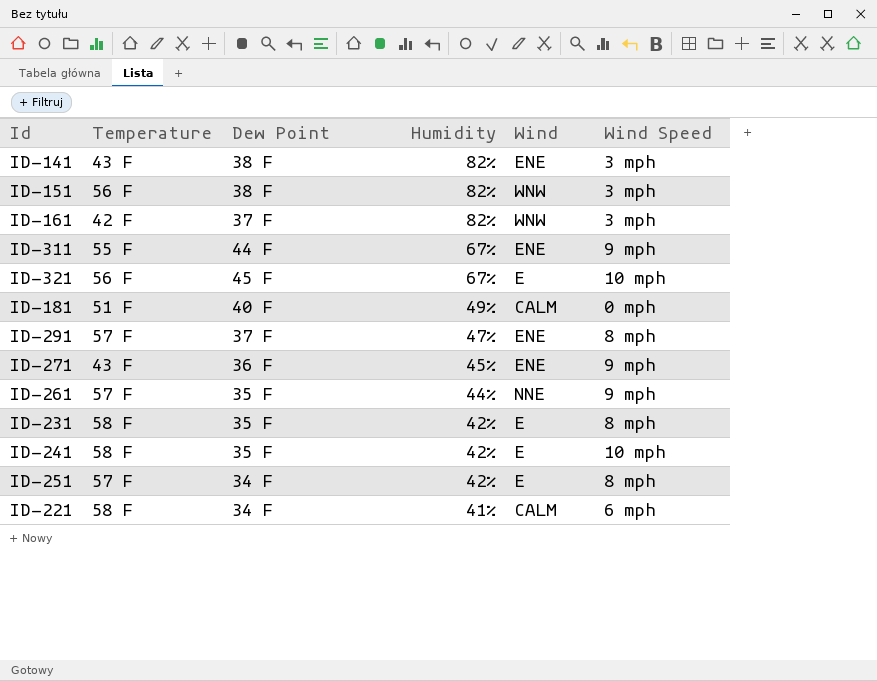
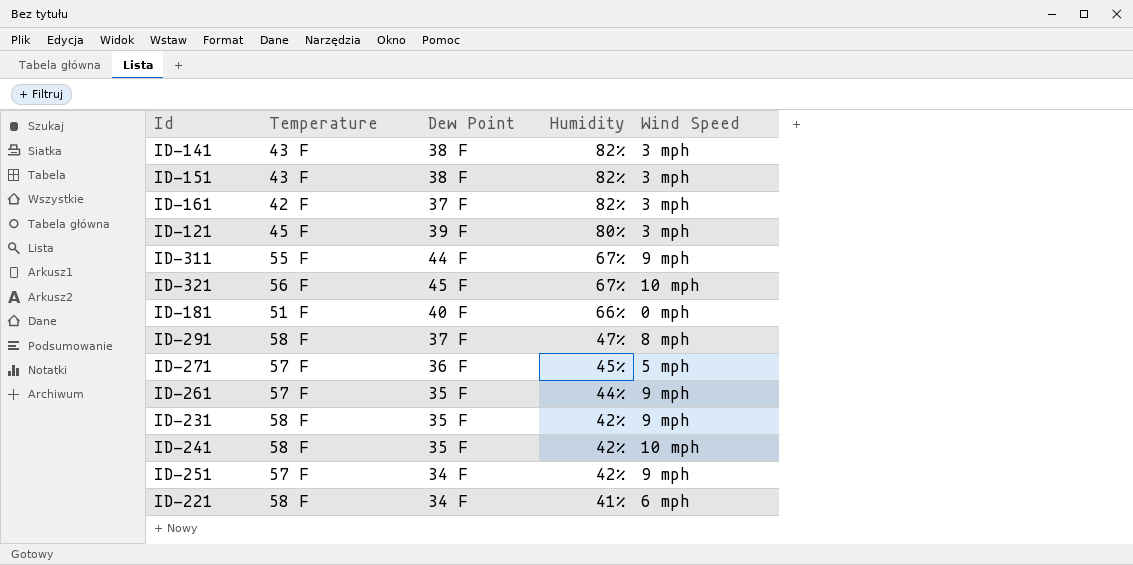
column Wind | position: 5 -> none
ID-151 | Temperature: 56 F -> 43 F
row ID-121: none -> 45 F | 39 F | 80% | 3 mph
ID-181 | Humidity: 49% -> 66%
ID-291 | Temperature: 57 F -> 58 F
ID-271 | Temperature: 43 F -> 57 F
ID-271 | Wind Speed: 9 mph -> 5 mph
ID-231 | Wind Speed: 8 mph -> 9 mph
ID-251 | Wind Speed: 8 mph -> 9 mph

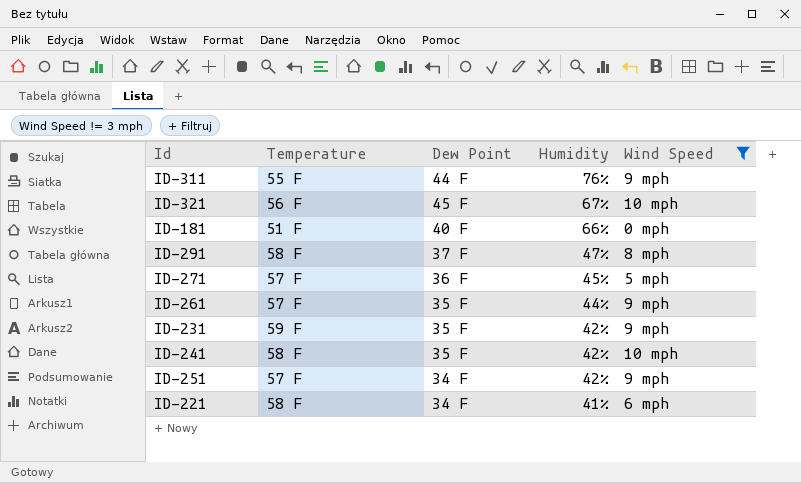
filter: none -> Wind Speed != 3 mph
ID-311 | Humidity: 67% -> 76%
ID-231 | Temperature: 58 F -> 59 F

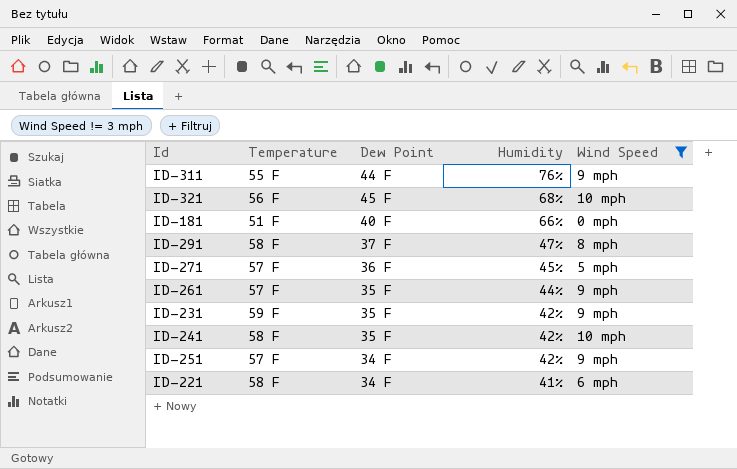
ID-321 | Humidity: 67% -> 68%

